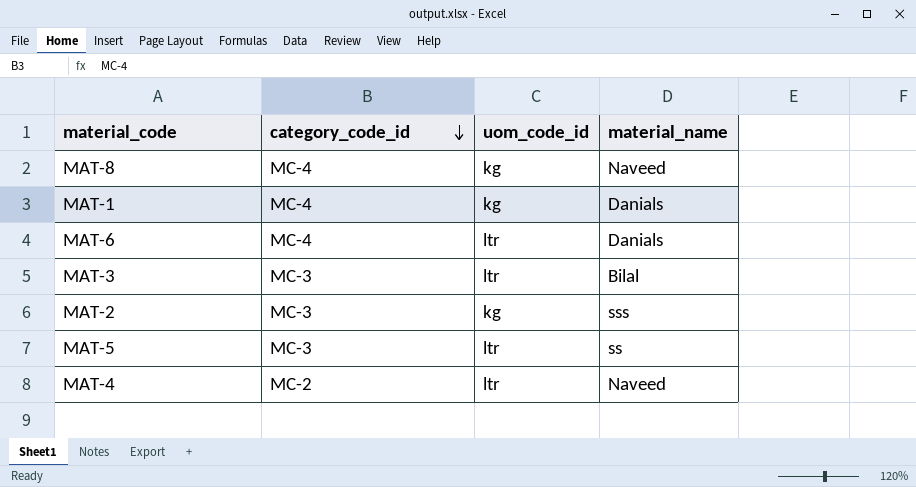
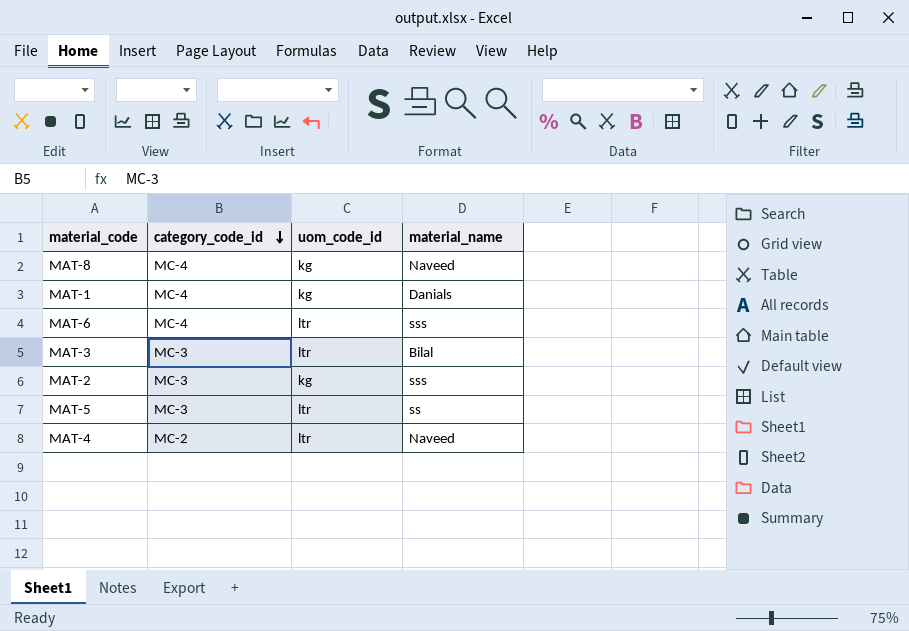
MAT-6 | material_name: Danials -> sss

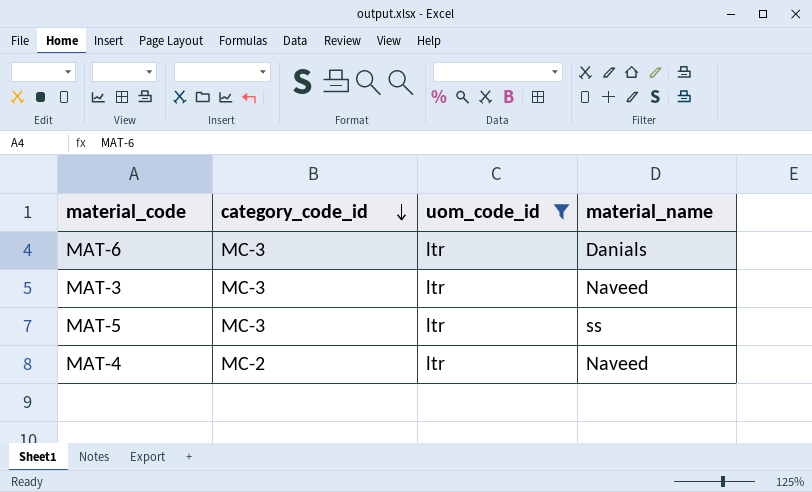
filter: none -> uom_code_id = ltr
MAT-6 | category_code_id: MC-4 -> MC-3
MAT-6 | material_name: sss -> Danials
MAT-3 | material_name: Bilal -> Naveed

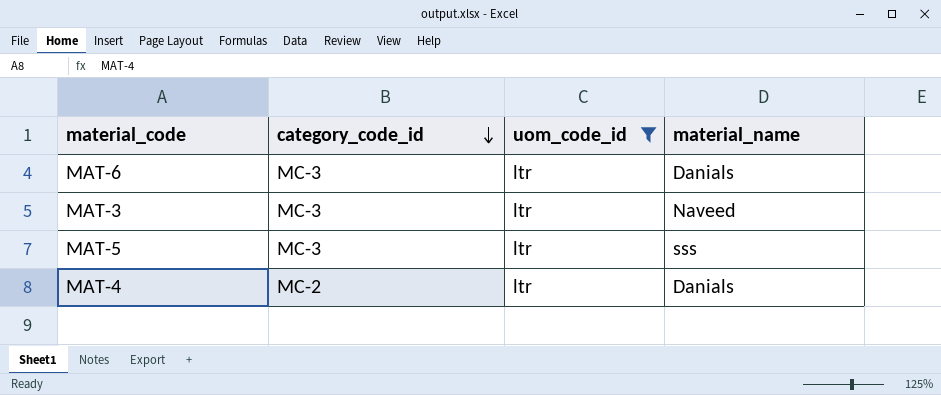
MAT-5 | material_name: ss -> sss
MAT-4 | material_name: Naveed -> Danials

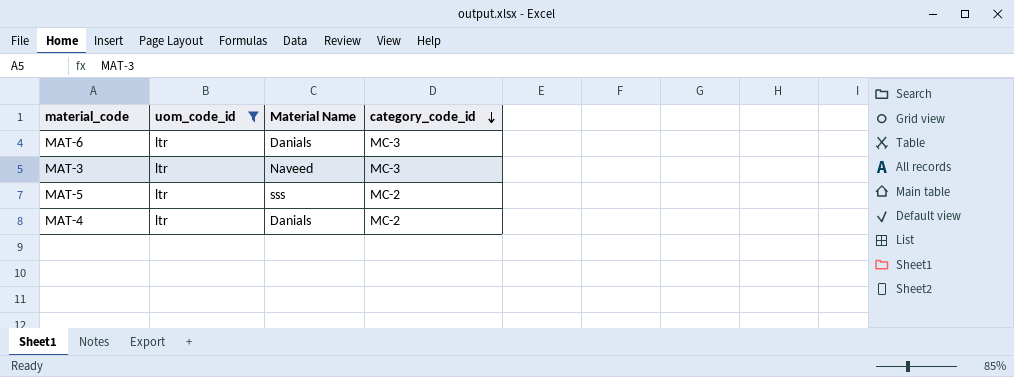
column name: material_name -> Material Name
column category_code_id | position: 2 -> 4
MAT-5 | category_code_id: MC-3 -> MC-2

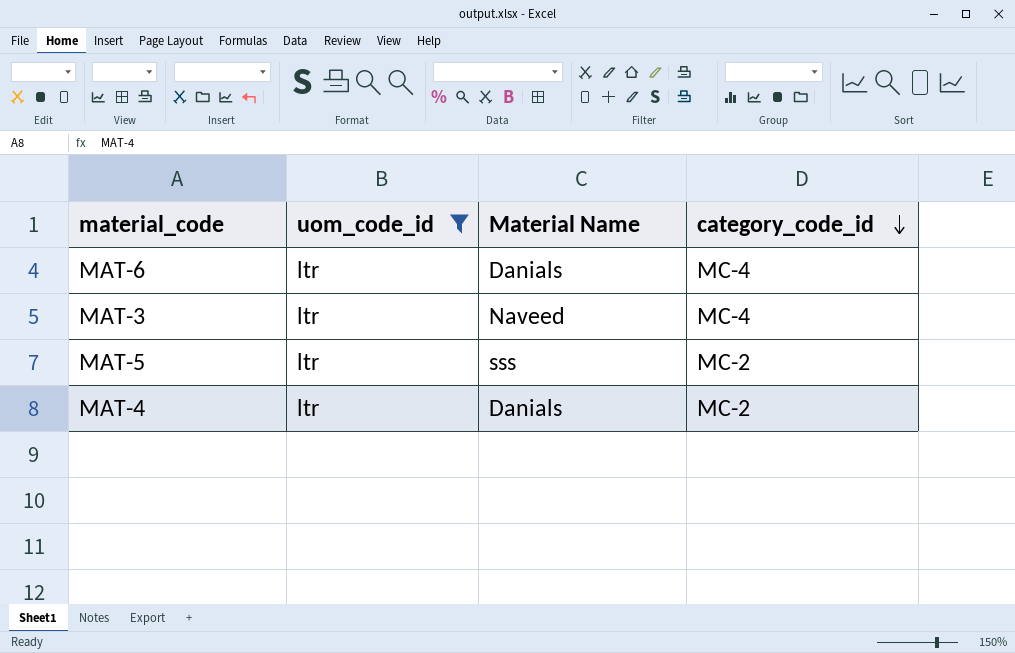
MAT-6 | category_code_id: MC-3 -> MC-4
MAT-3 | category_code_id: MC-3 -> MC-4

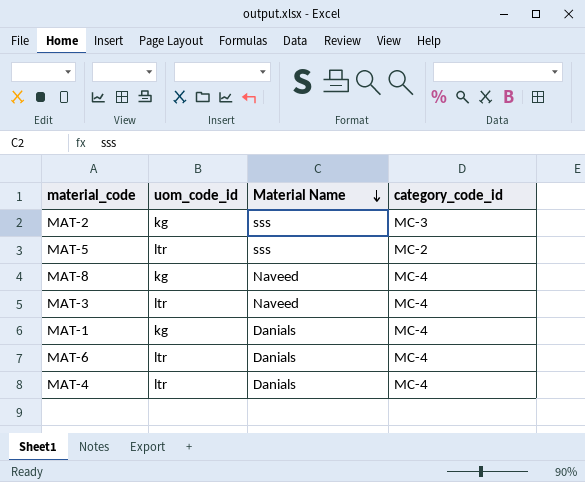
filter: uom_code_id = ltr -> none
row order: category_code_id descending -> Material Name descending
MAT-4 | category_code_id: MC-2 -> MC-4

